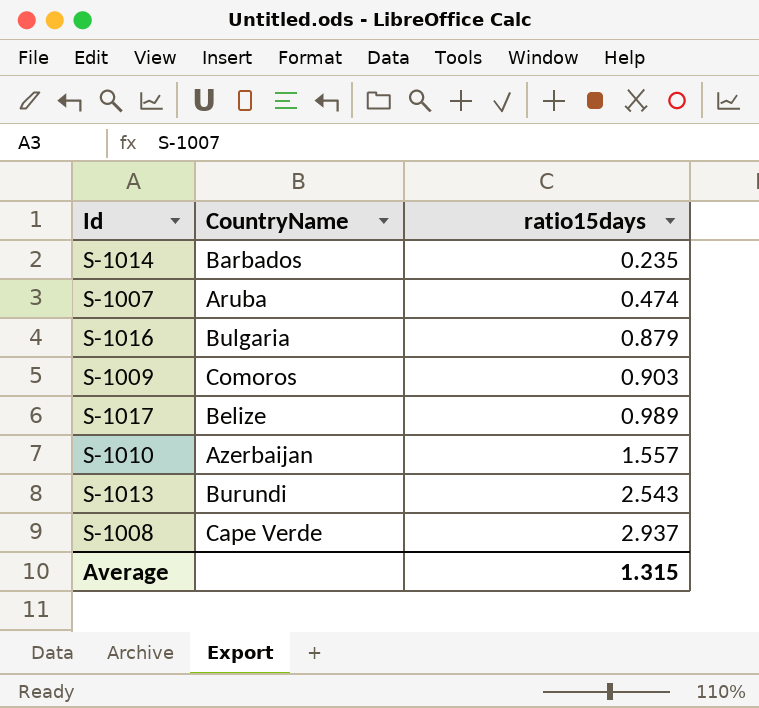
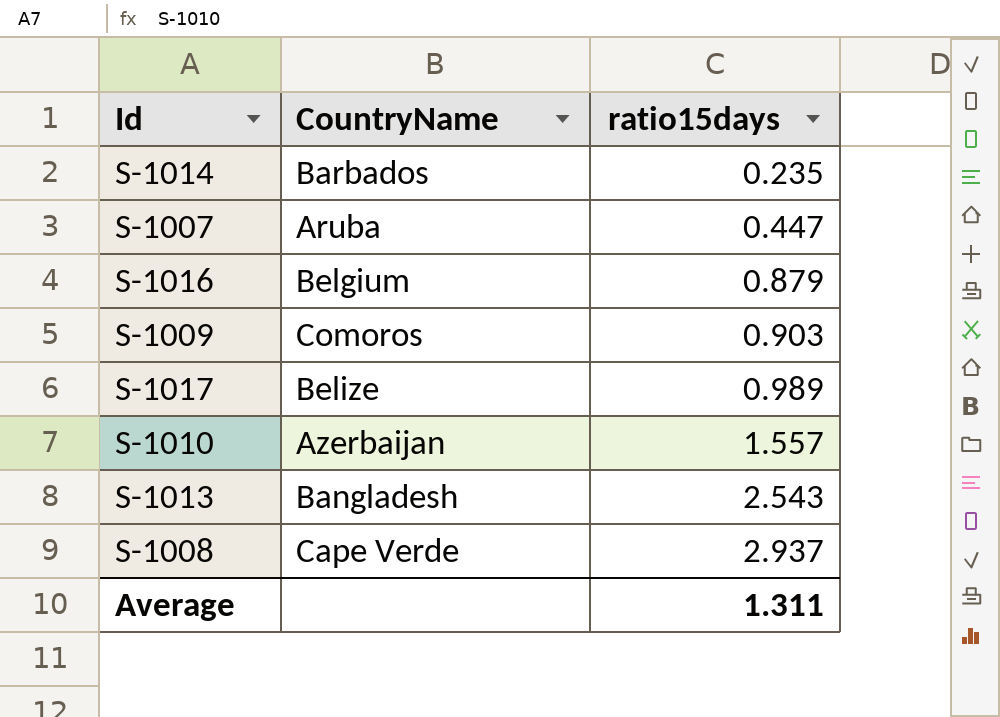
S-1007 | ratio15days: 0.474 -> 0.447
S-1016 | CountryName: Bulgaria -> Belgium
S-1013 | CountryName: Burundi -> Bangladesh
Average | ratio15days: 1.315 -> 1.311

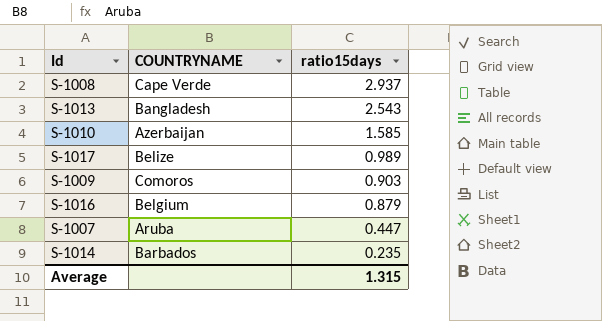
row order: ratio15days ascending -> ratio15days descending
column name: CountryName -> COUNTRYNAME
S-1010 | ratio15days: 1.557 -> 1.585
Average | ratio15days: 1.311 -> 1.315

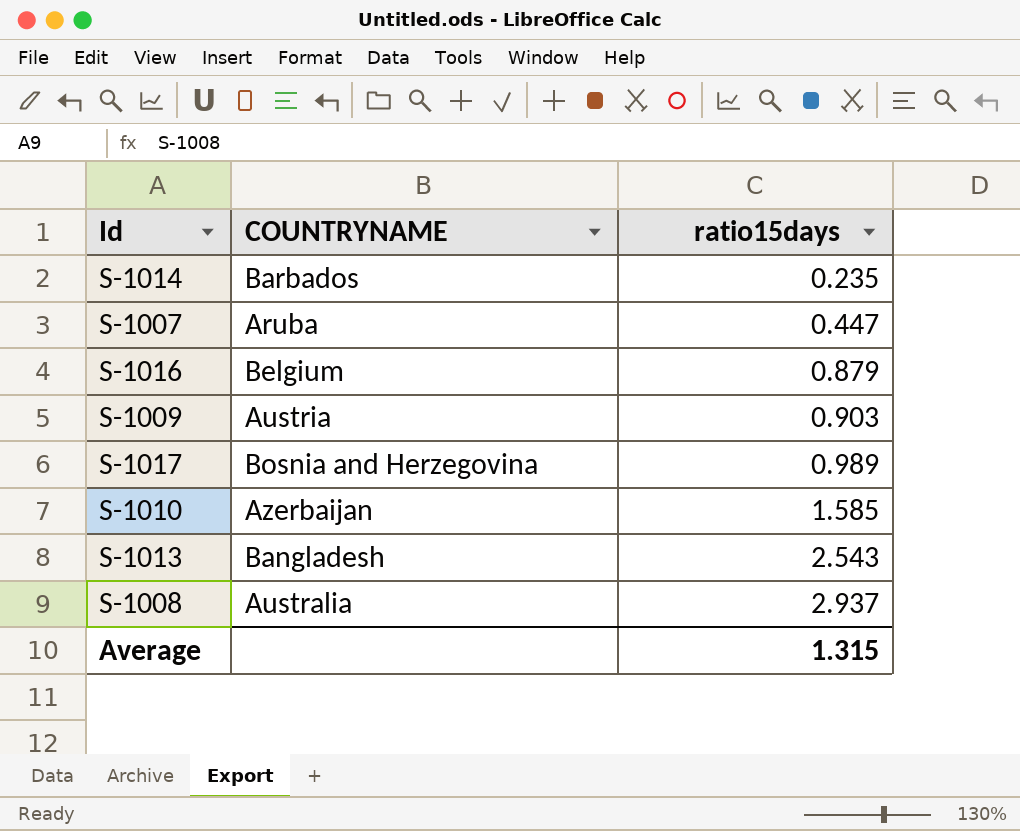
row order: ratio15days descending -> ratio15days ascending
S-1009 | COUNTRYNAME: Comoros -> Austria
S-1017 | COUNTRYNAME: Belize -> Bosnia and Herzegovina
S-1008 | COUNTRYNAME: Cape Verde -> Australia

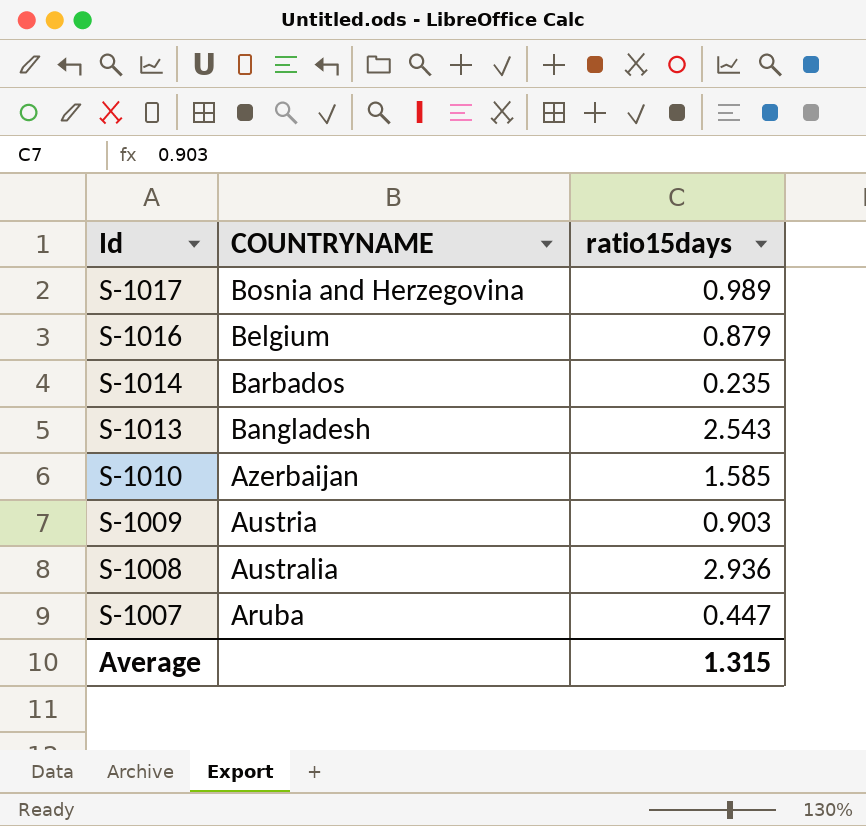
row order: ratio15days ascending -> Id descending
S-1008 | ratio15days: 2.937 -> 2.936

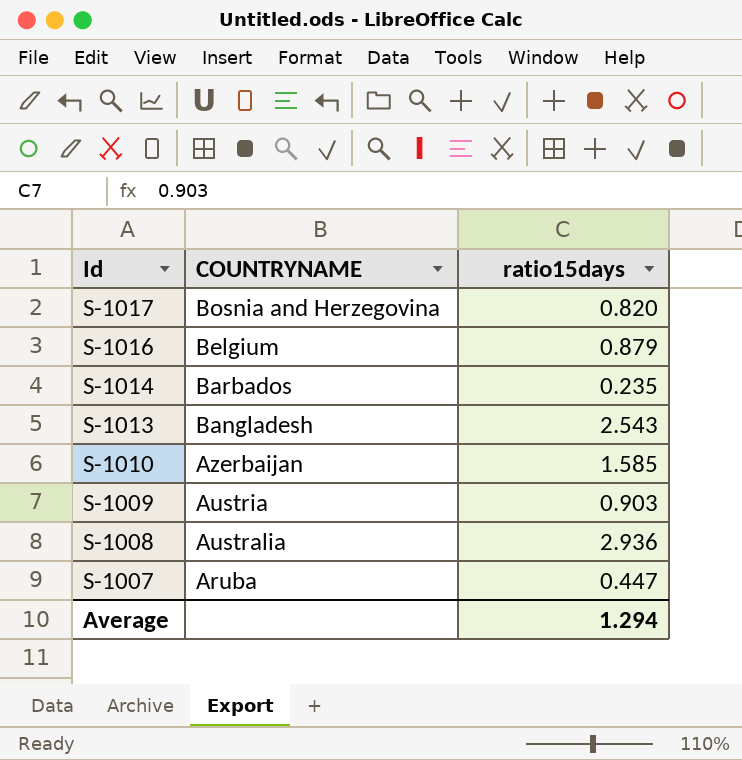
S-1017 | ratio15days: 0.989 -> 0.820
Average | ratio15days: 1.315 -> 1.294

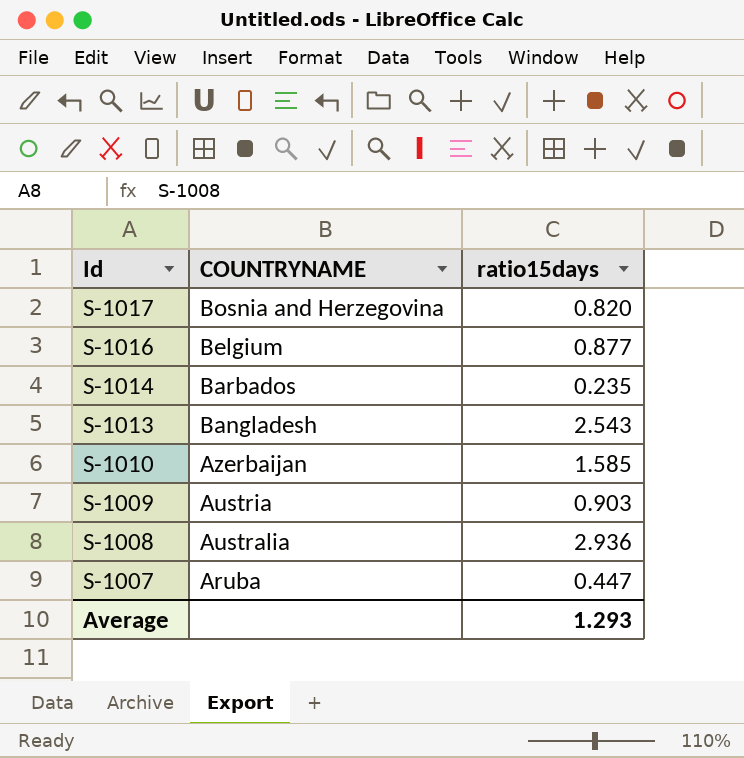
S-1016 | ratio15days: 0.879 -> 0.877
Average | ratio15days: 1.294 -> 1.293

